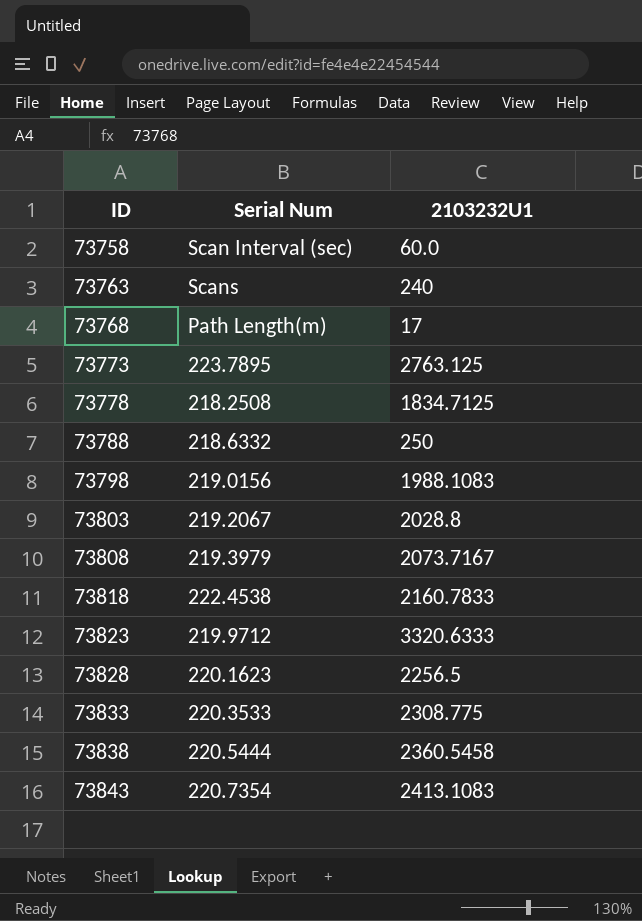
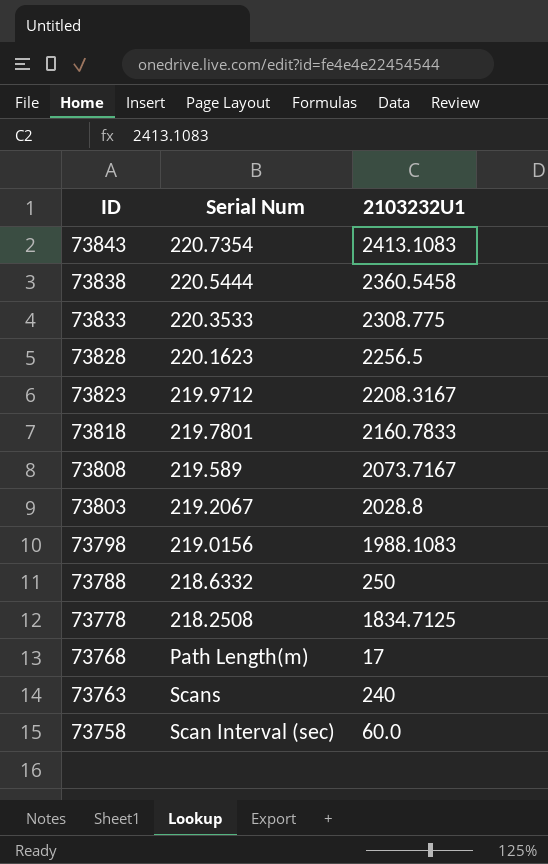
row order: ID ascending -> ID descending
row 73773: 223.7895 | 2763.125 -> none
73823 | 2103232U1: 3320.6333 -> 2208.3167
73818 | Serial Num: 222.4538 -> 219.7801
73808 | Serial Num: 219.3979 -> 219.589

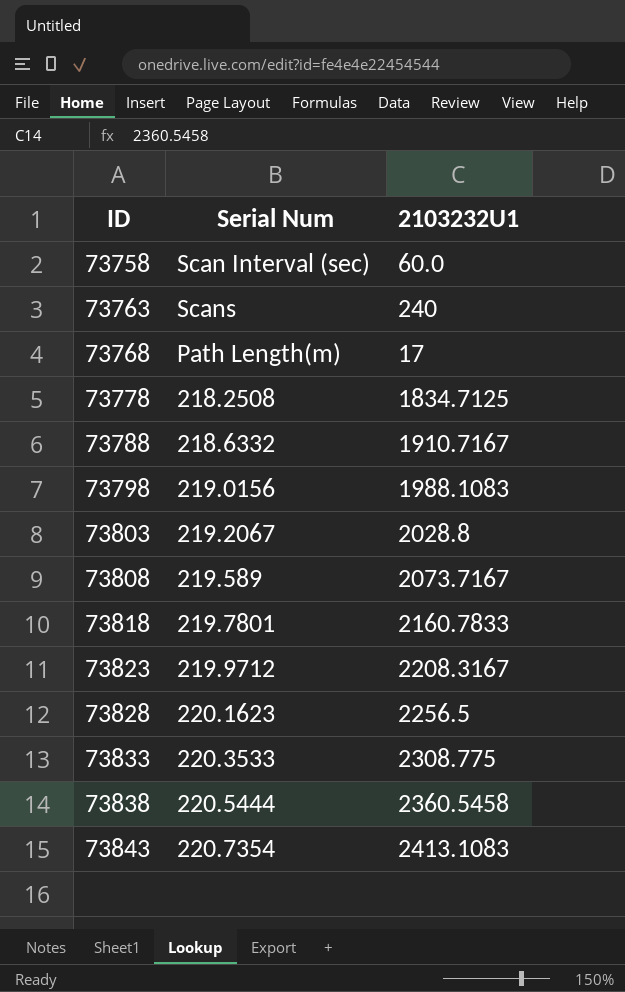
row order: ID descending -> ID ascending
73788 | 2103232U1: 250 -> 1910.7167

